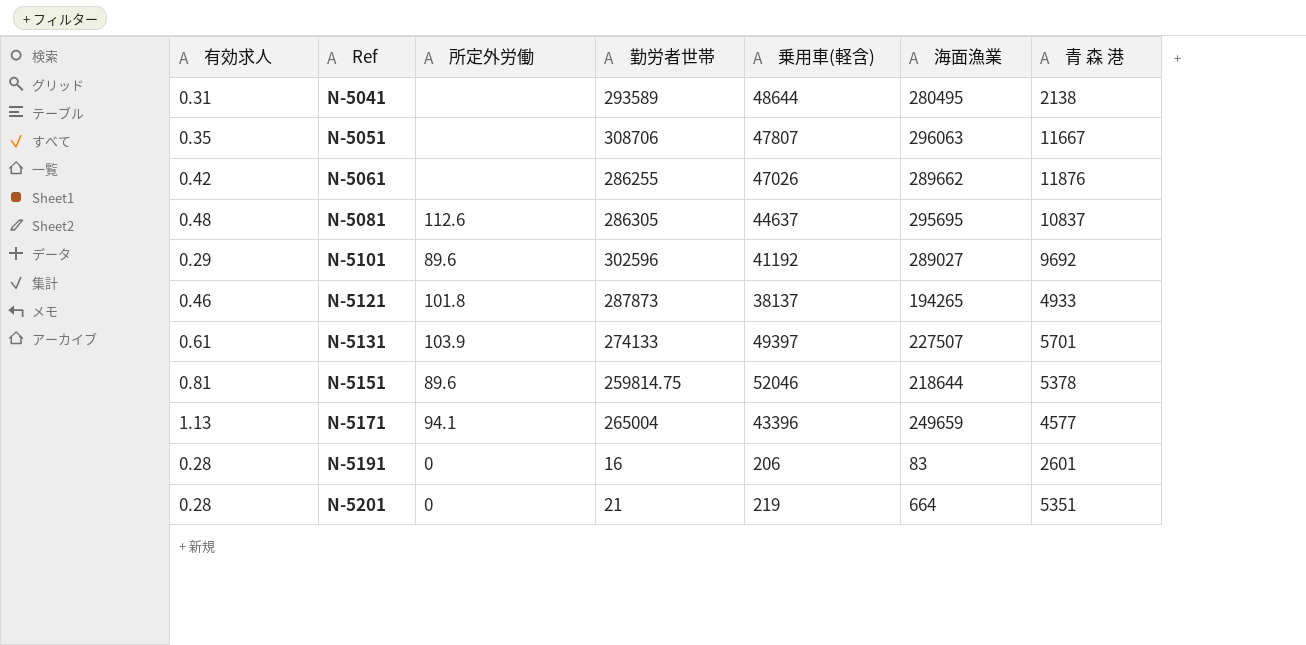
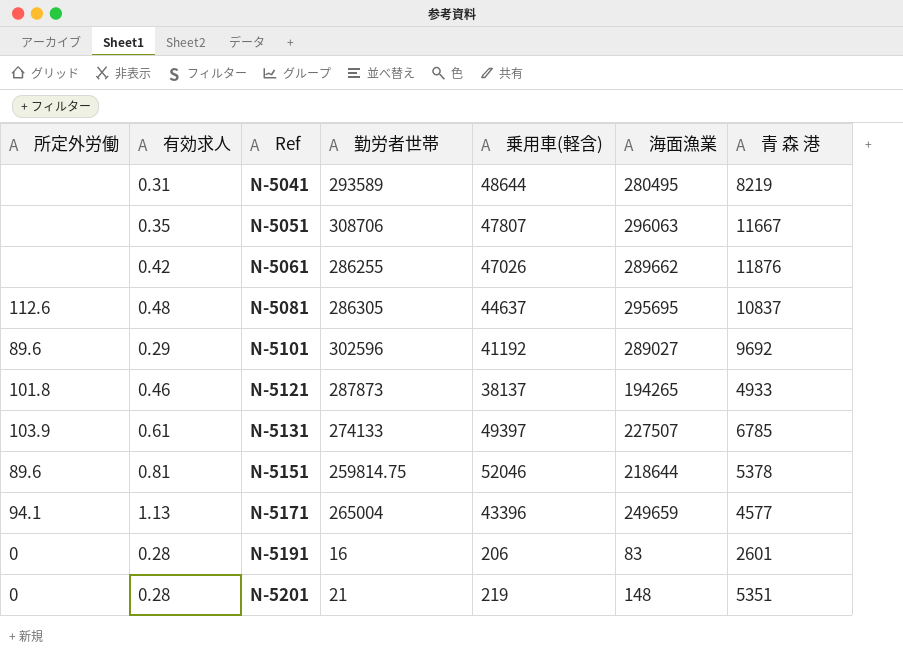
column 所定外労働 | position: 3 -> 1
N-5041 | 青 森 港: 2138 -> 8219
N-5131 | 青 森 港: 5701 -> 6785
N-5201 | 海面漁業: 664 -> 148

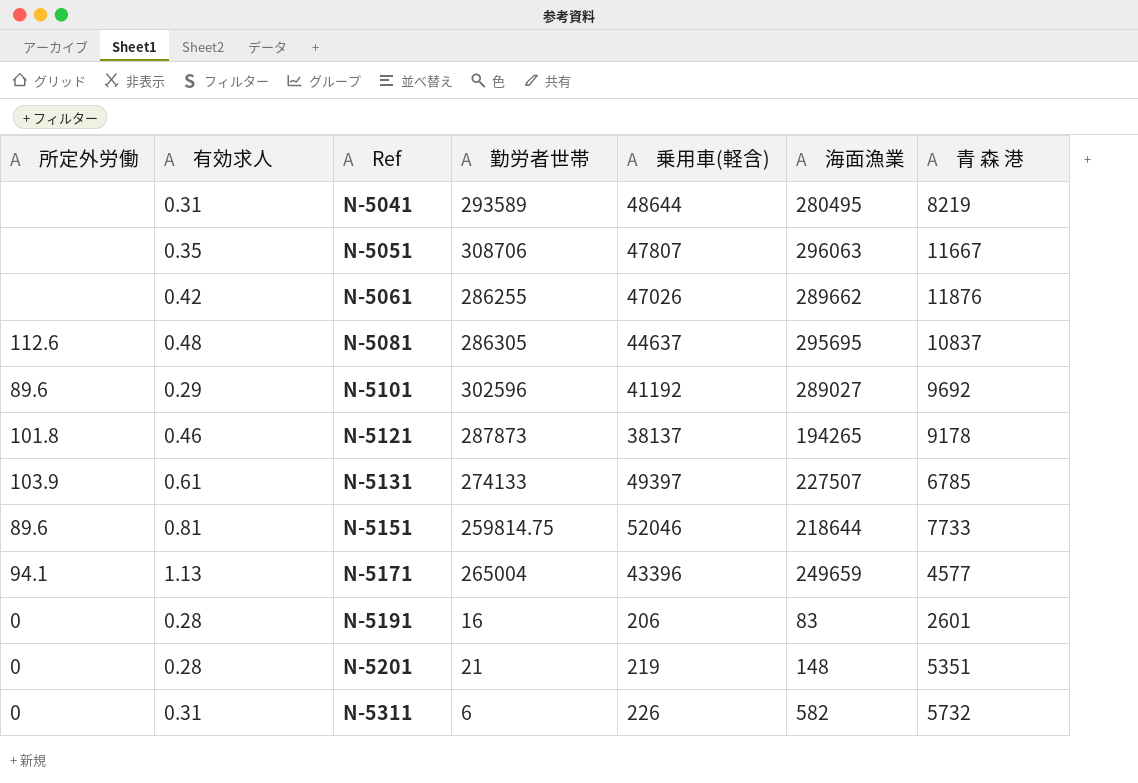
N-5121 | 青 森 港: 4933 -> 9178
N-5151 | 青 森 港: 5378 -> 7733
row N-5311: none -> 0 | 0.31 | 6 | 226 | 582 | 5732

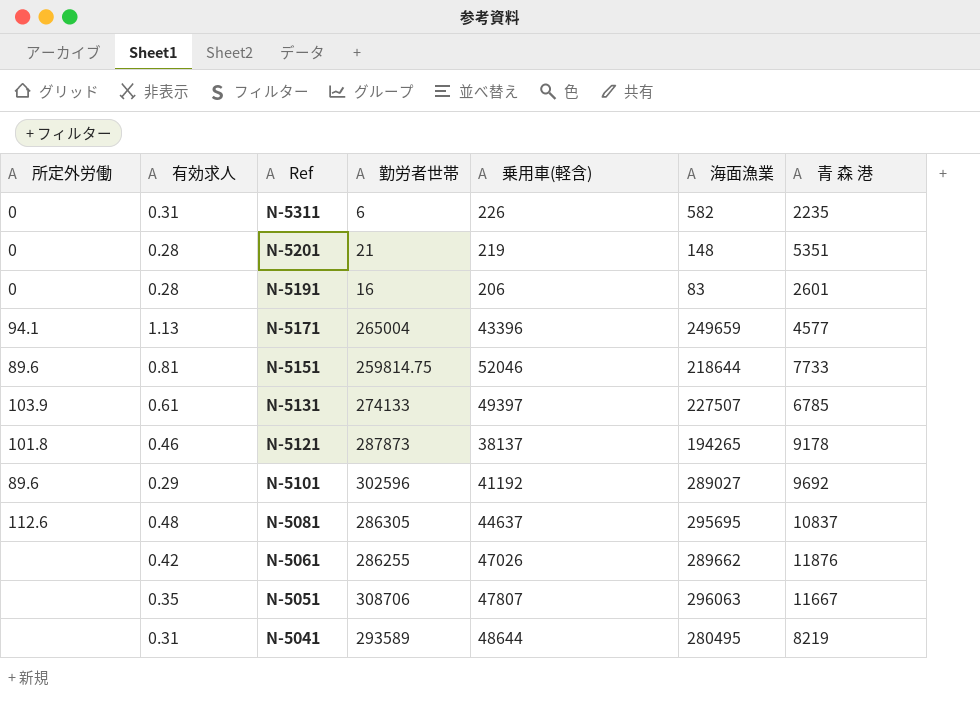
row order: Ref ascending -> Ref descending
N-5311 | 青 森 港: 5732 -> 2235

